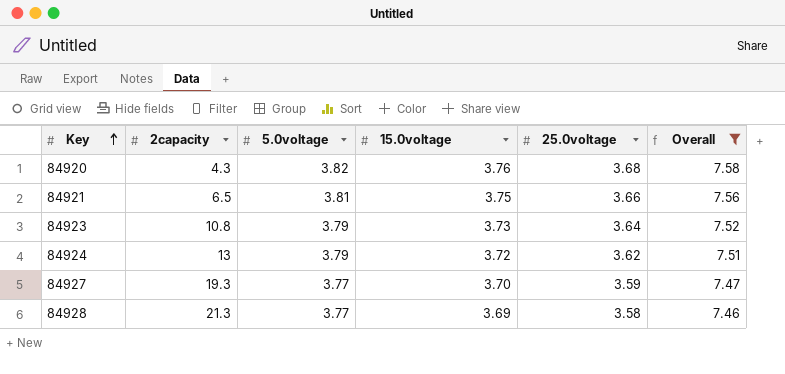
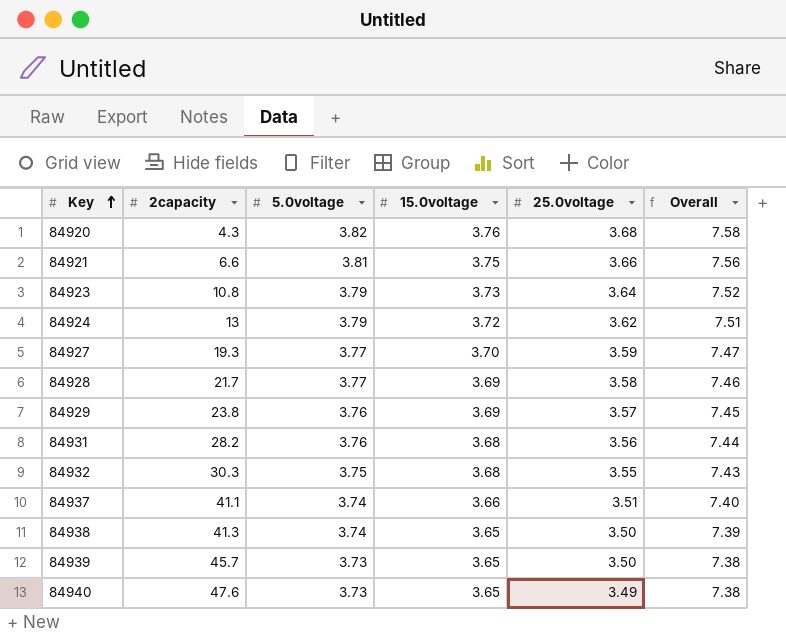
filter: Overall >= 7.46 -> none
84921 | 2capacity: 6.5 -> 6.6
84928 | 2capacity: 21.3 -> 21.7

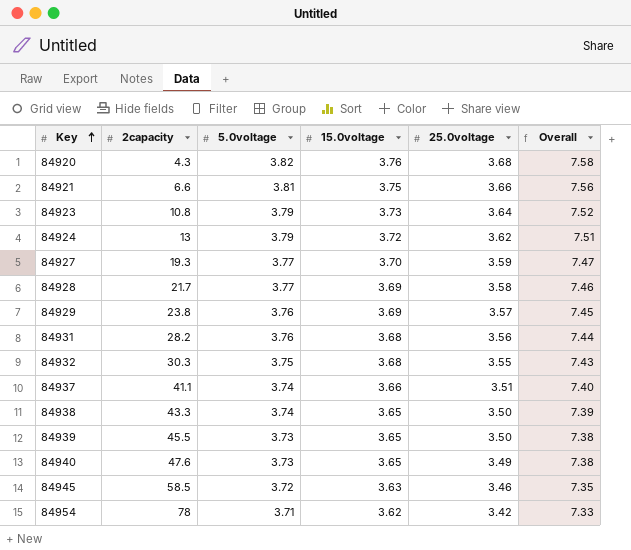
84938 | 2capacity: 41.3 -> 43.3
84939 | 2capacity: 45.7 -> 45.5
row 84945: none -> 58.5 | 3.72 | 3.63 | 3.46 | 7.35
row 84954: none -> 78 | 3.71 | 3.62 | 3.42 | 7.33

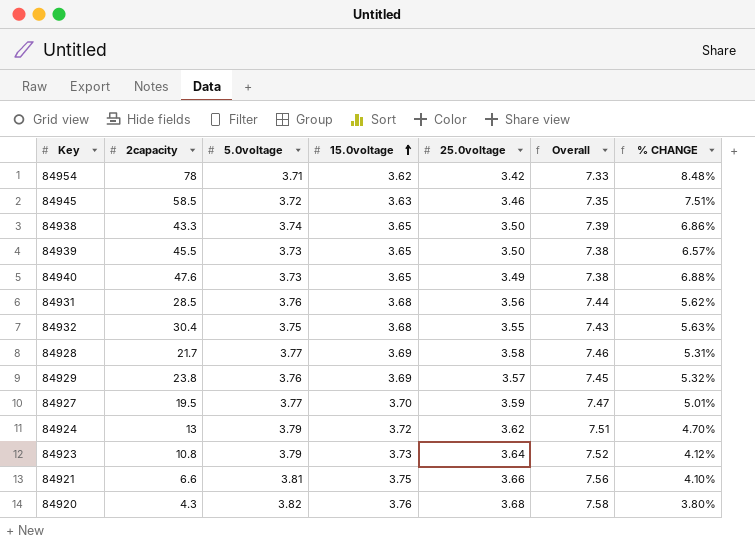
row order: Key ascending -> 15.0voltage ascending
column % CHANGE | formula: none -> ([5.0voltage] - [25.0voltage]) / [25.0voltage]
row 84937: 41.1 | 3.74 | 3.66 | 3.51 | 7.40 -> none
84931 | 2capacity: 28.2 -> 28.5
84932 | 2capacity: 30.3 -> 30.4
84927 | 2capacity: 19.3 -> 19.5

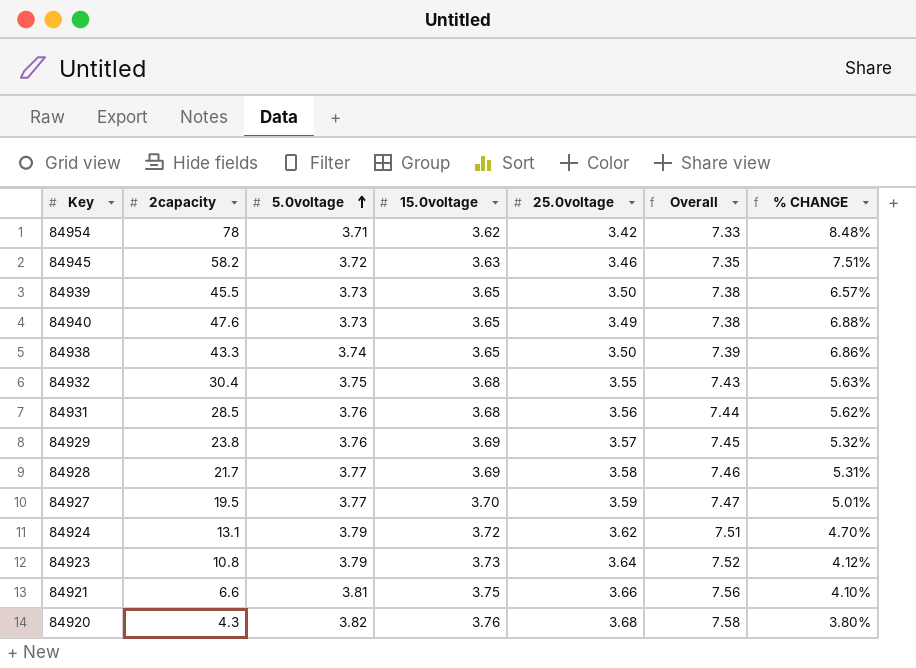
row order: 15.0voltage ascending -> 5.0voltage ascending
84945 | 2capacity: 58.5 -> 58.2
84924 | 2capacity: 13 -> 13.1

